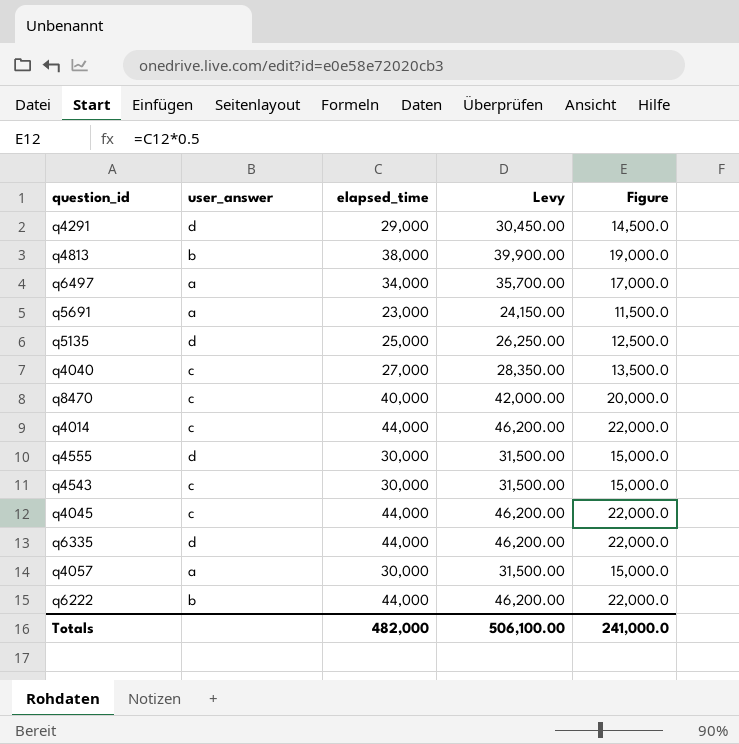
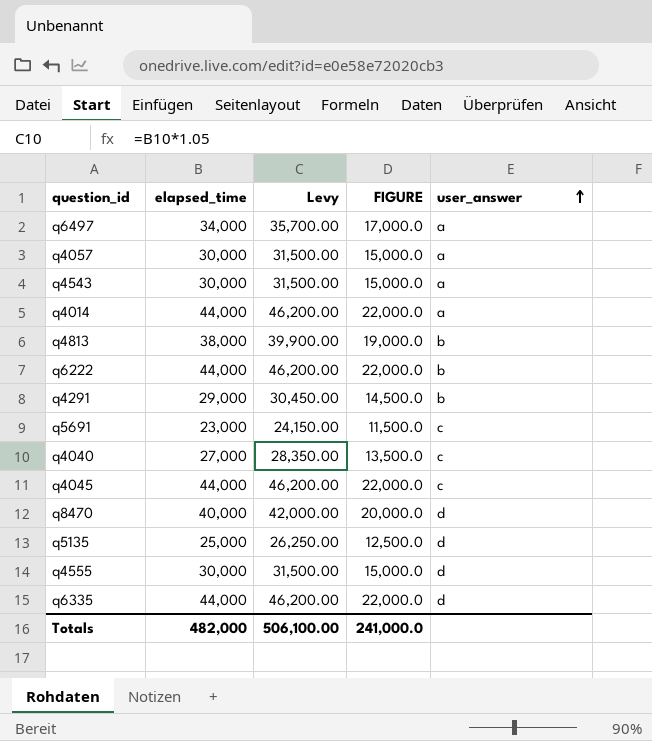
row order: none -> user_answer ascending
column name: Figure -> FIGURE
column user_answer | position: 2 -> 5
q4543 | user_answer: c -> a
q4014 | user_answer: c -> a
q4291 | user_answer: d -> b
q5691 | user_answer: a -> c
q8470 | user_answer: c -> d

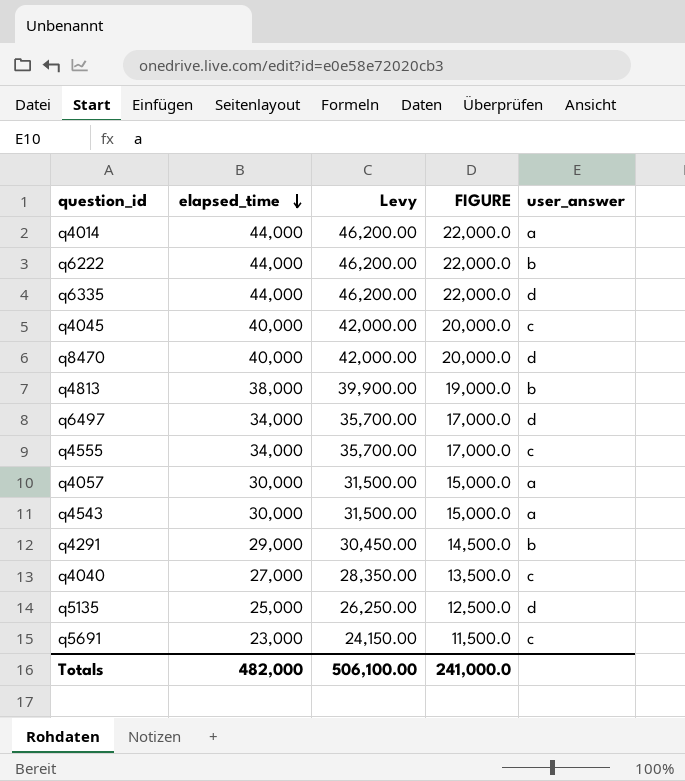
row order: user_answer ascending -> elapsed_time descending
q4045 | elapsed_time: 44,000 -> 40,000
q4045 | Levy: 46,200.00 -> 42,000.00
q4045 | FIGURE: 22,000.0 -> 20,000.0
q6497 | user_answer: a -> d
q4555 | elapsed_time: 30,000 -> 34,000
q4555 | Levy: 31,500.00 -> 35,700.00
q4555 | FIGURE: 15,000.0 -> 17,000.0
q4555 | user_answer: d -> c

